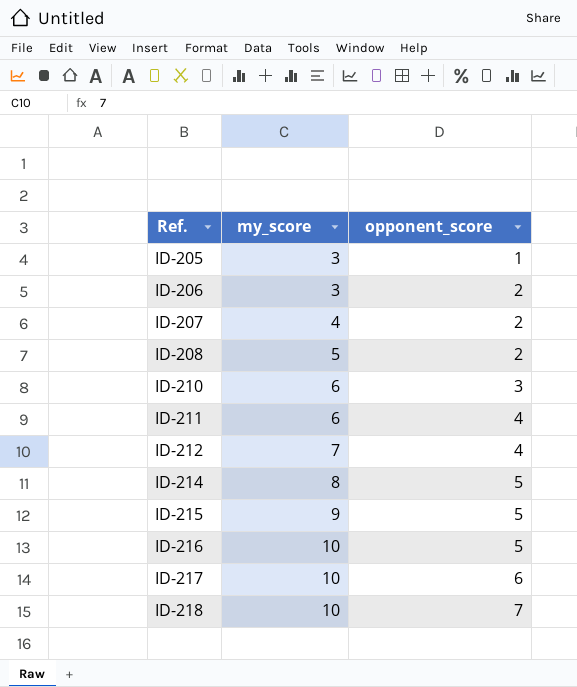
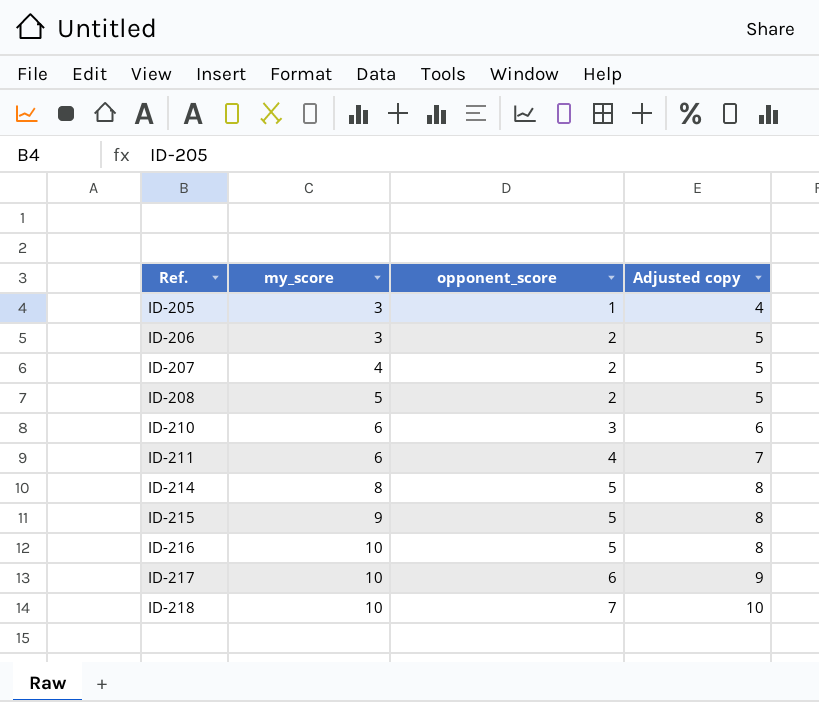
column Adjusted copy | formula: none -> [opponent_score] + 3
row ID-212: 7 | 4 -> none

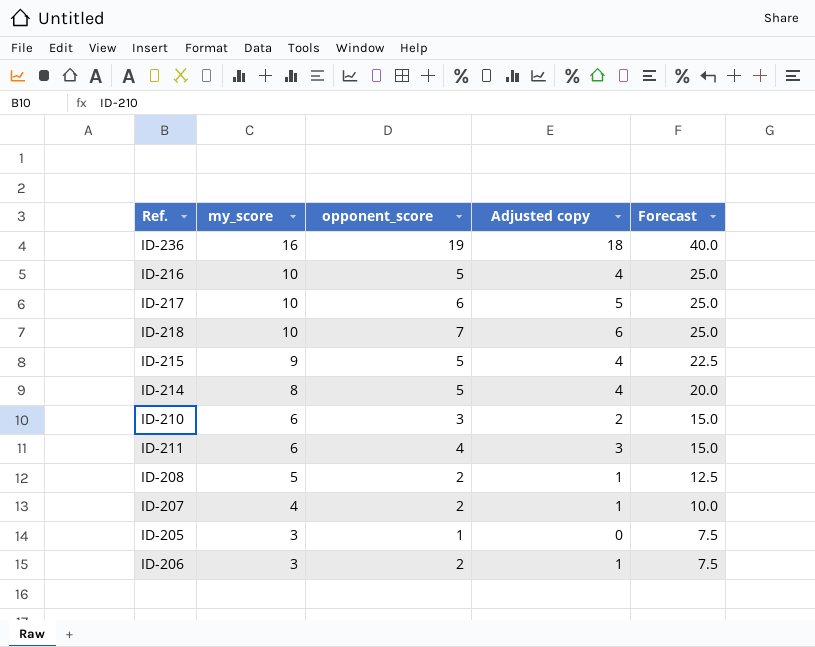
row order: Ref. ascending -> my_score descending
column Adjusted copy | formula: [opponent_score] + 3 -> [opponent_score] - 1
column Forecast | formula: none -> [my_score] * 2.5
row ID-236: none -> 16 | 19 | 18 | 40.0

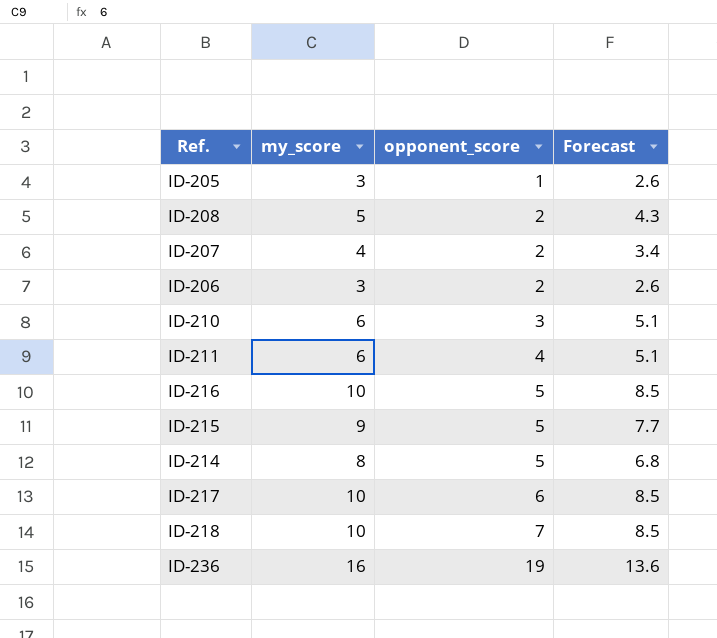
row order: my_score descending -> opponent_score ascending
column Adjusted copy | formula: [opponent_score] - 1 -> none
column Forecast | formula: [my_score] * 2.5 -> [my_score] * 0.85

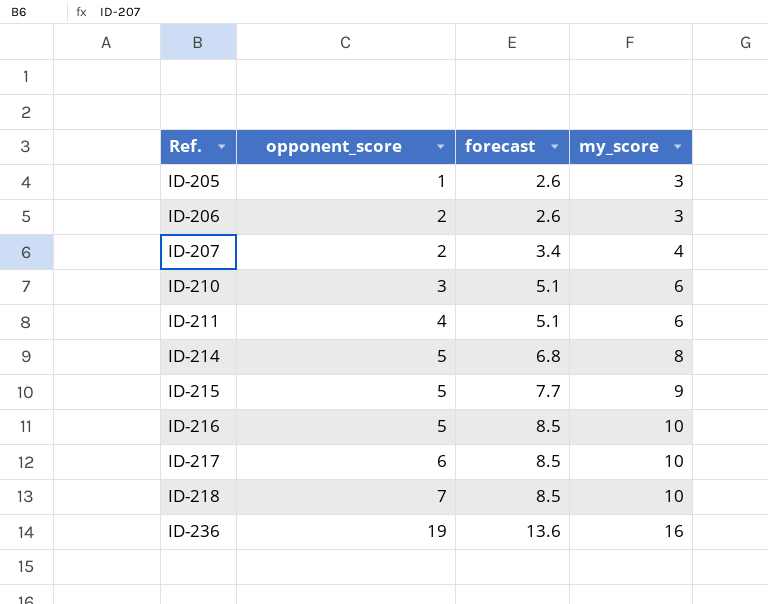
row order: opponent_score ascending -> Ref. ascending
column name: Forecast -> forecast
column my_score | position: 2 -> 4
row ID-208: 5 | 2 | 4.3 -> none

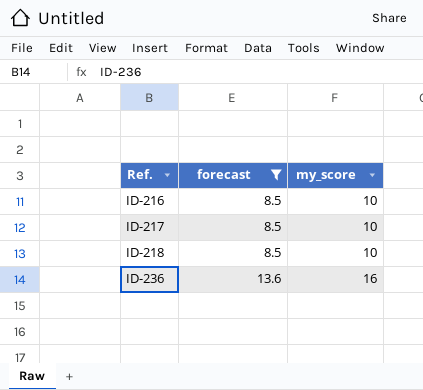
filter: none -> forecast >= 8.5
column opponent_score | position: 2 -> none

